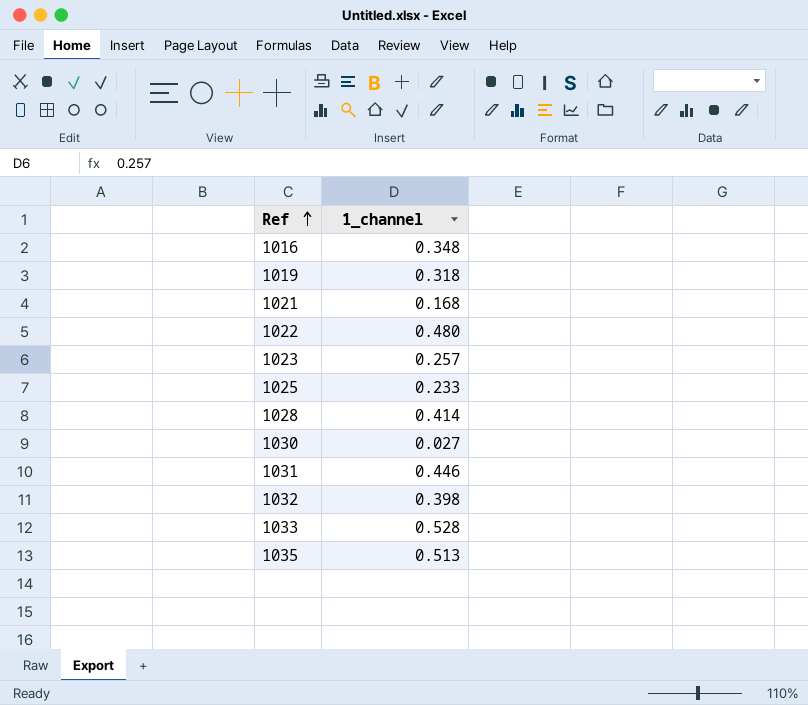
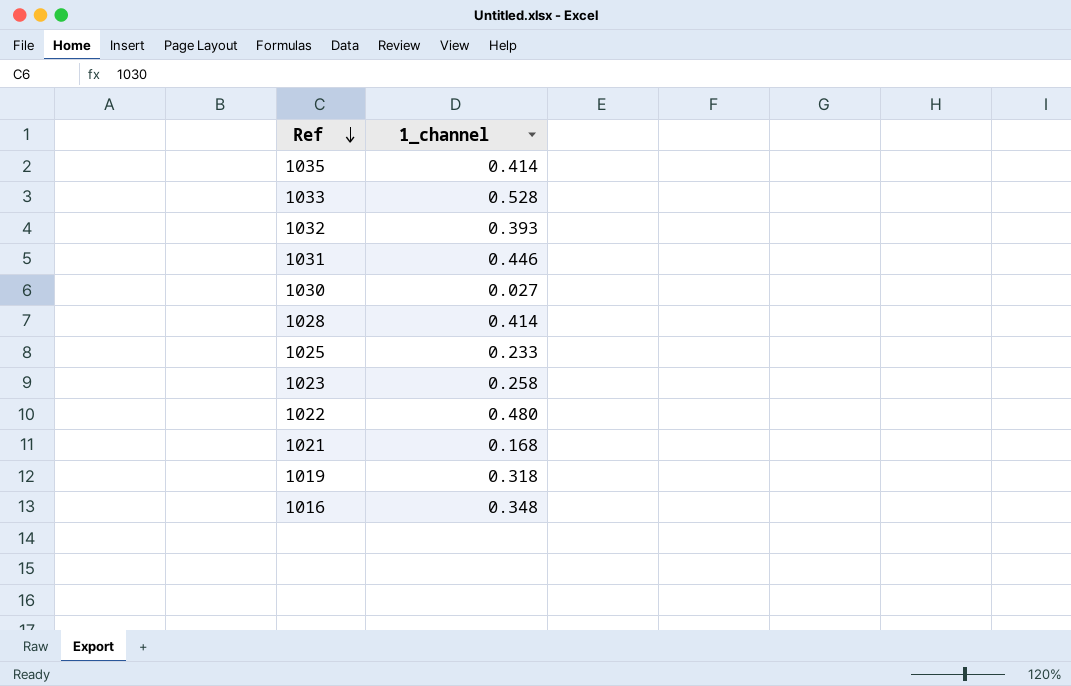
row order: Ref ascending -> Ref descending
1035 | 1_channel: 0.513 -> 0.414
1032 | 1_channel: 0.398 -> 0.393
1023 | 1_channel: 0.257 -> 0.258

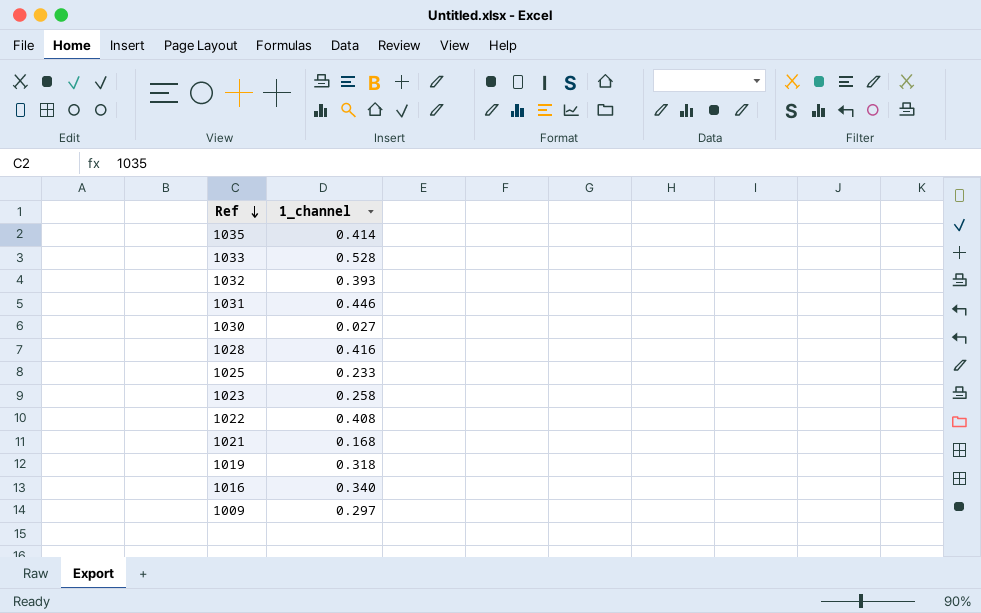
1028 | 1_channel: 0.414 -> 0.416
1022 | 1_channel: 0.480 -> 0.408
1016 | 1_channel: 0.348 -> 0.340
row 1009: none -> 0.297

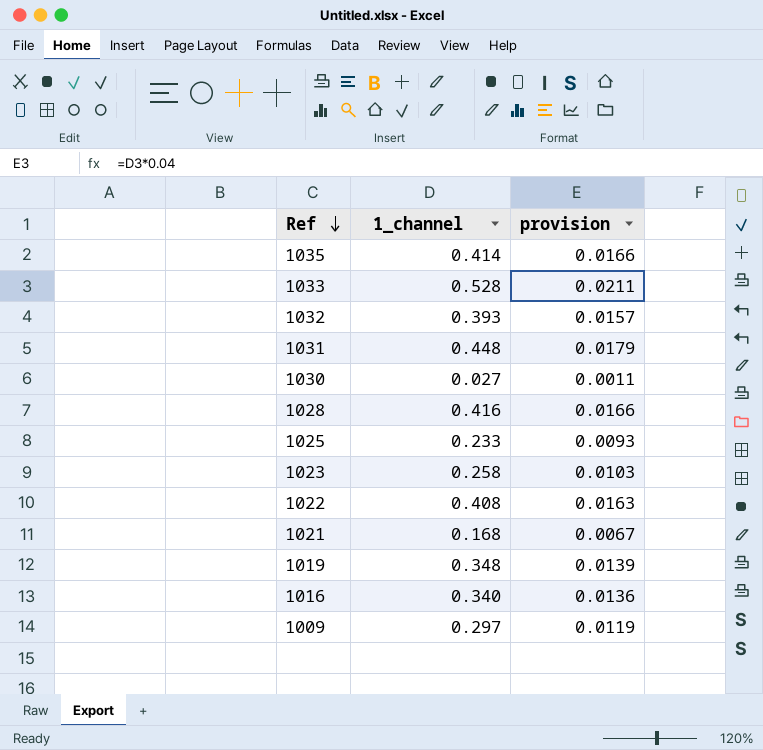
column provision | formula: none -> [1_channel] * 0.04
1031 | 1_channel: 0.446 -> 0.448
1019 | 1_channel: 0.318 -> 0.348

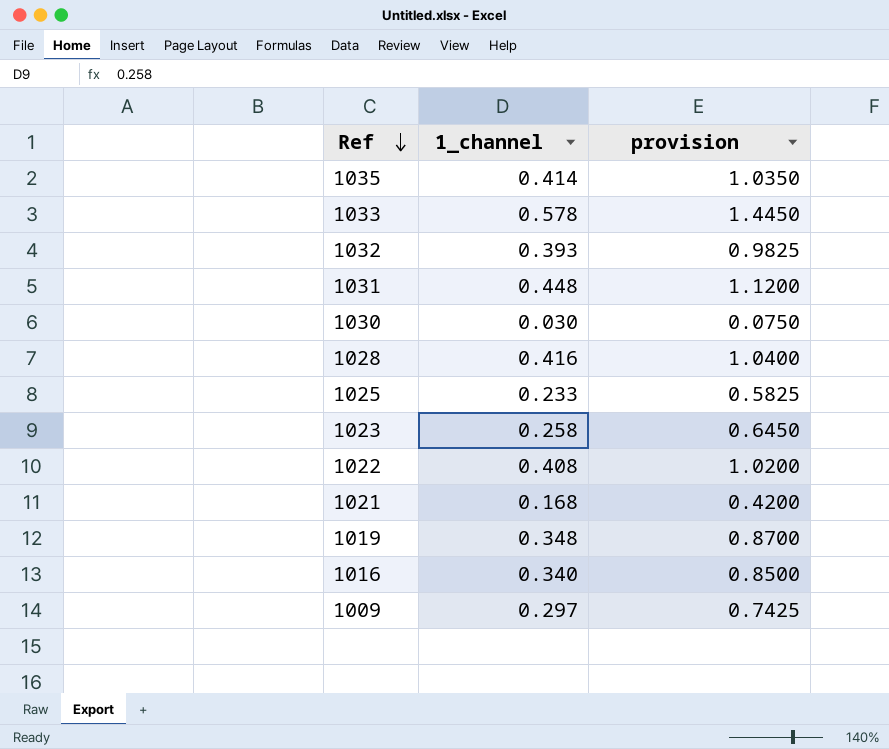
column provision | formula: [1_channel] * 0.04 -> [1_channel] * 2.5
1033 | 1_channel: 0.528 -> 0.578
1030 | 1_channel: 0.027 -> 0.030

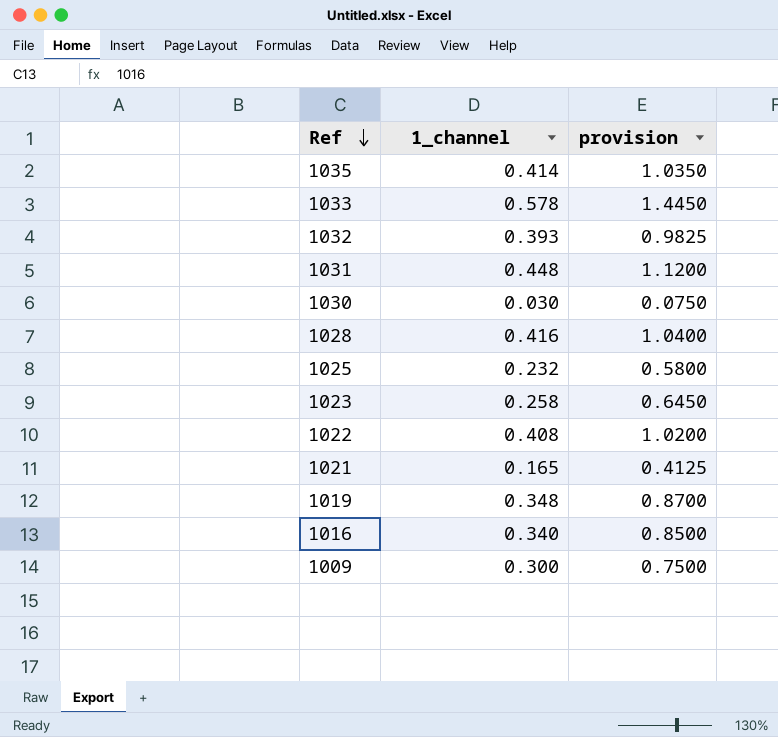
1025 | 1_channel: 0.233 -> 0.232
1025 | provision: 0.5825 -> 0.5800
1021 | 1_channel: 0.168 -> 0.165
1021 | provision: 0.4200 -> 0.4125
1009 | 1_channel: 0.297 -> 0.300
1009 | provision: 0.7425 -> 0.7500

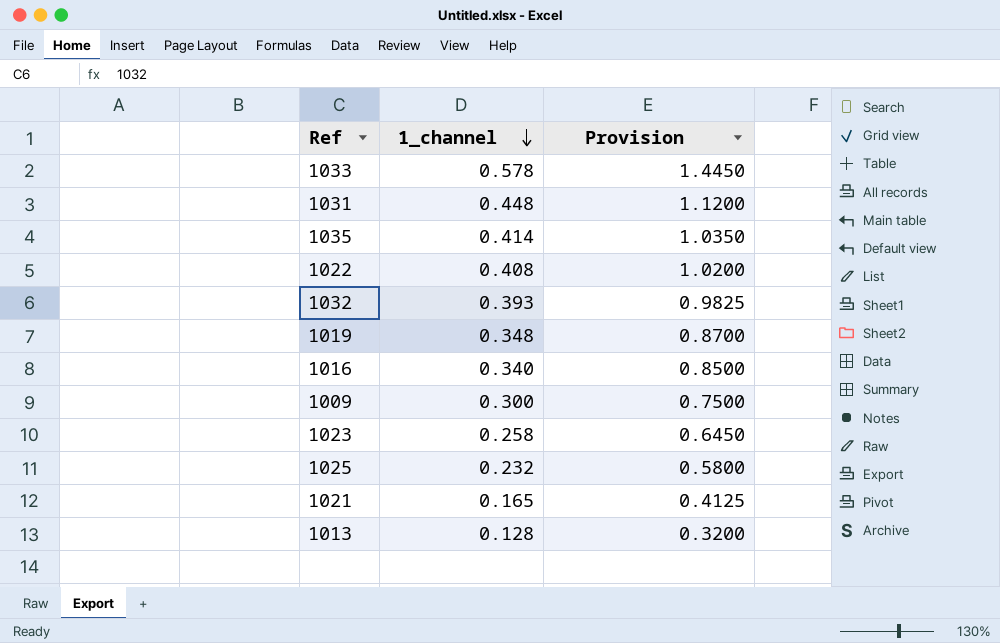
row order: Ref descending -> 1_channel descending
column name: provision -> Provision
row 1030: 0.030 | 0.0750 -> none
row 1028: 0.416 | 1.0400 -> none
row 1013: none -> 0.128 | 0.3200

